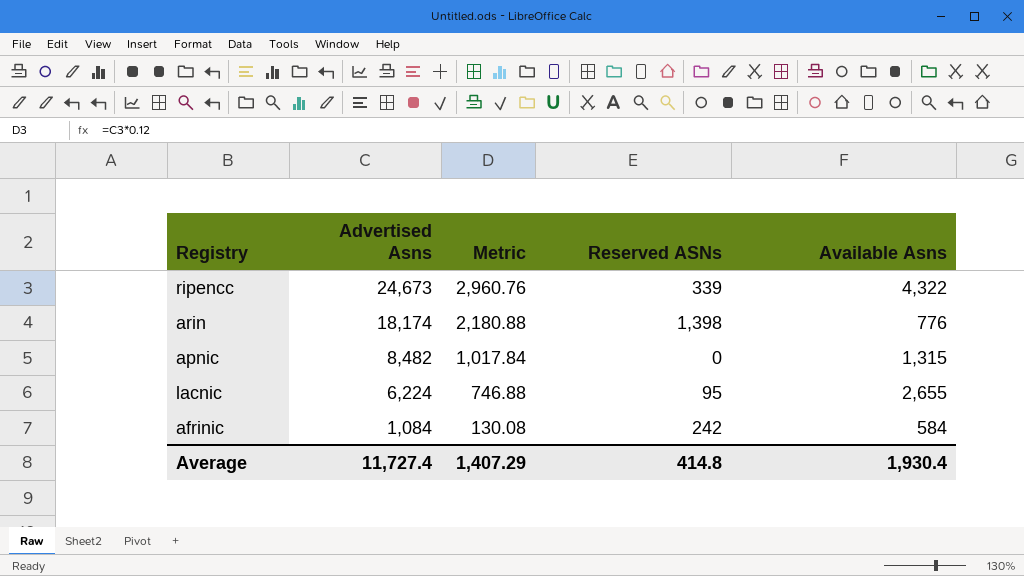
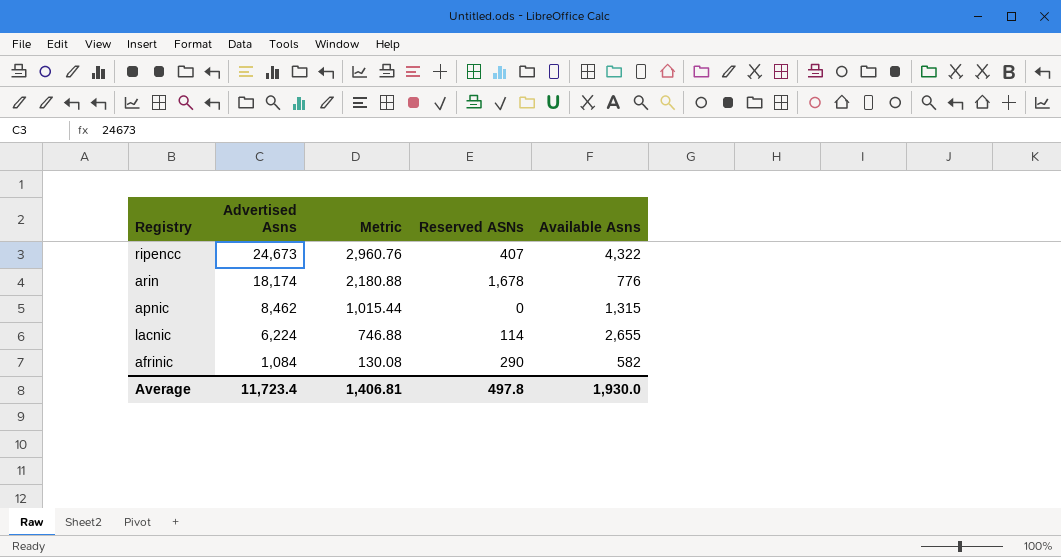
ripencc | Reserved ASNs: 339 -> 407
arin | Reserved ASNs: 1,398 -> 1,678
apnic | Advertised Asns: 8,482 -> 8,462
apnic | Metric: 1,017.84 -> 1,015.44
lacnic | Reserved ASNs: 95 -> 114
afrinic | Reserved ASNs: 242 -> 290
afrinic | Available Asns: 584 -> 582
Average | Advertised Asns: 11,727.4 -> 11,723.4
Average | Metric: 1,407.29 -> 1,406.81
Average | Reserved ASNs: 414.8 -> 497.8
Average | Available Asns: 1,930.4 -> 1,930.0

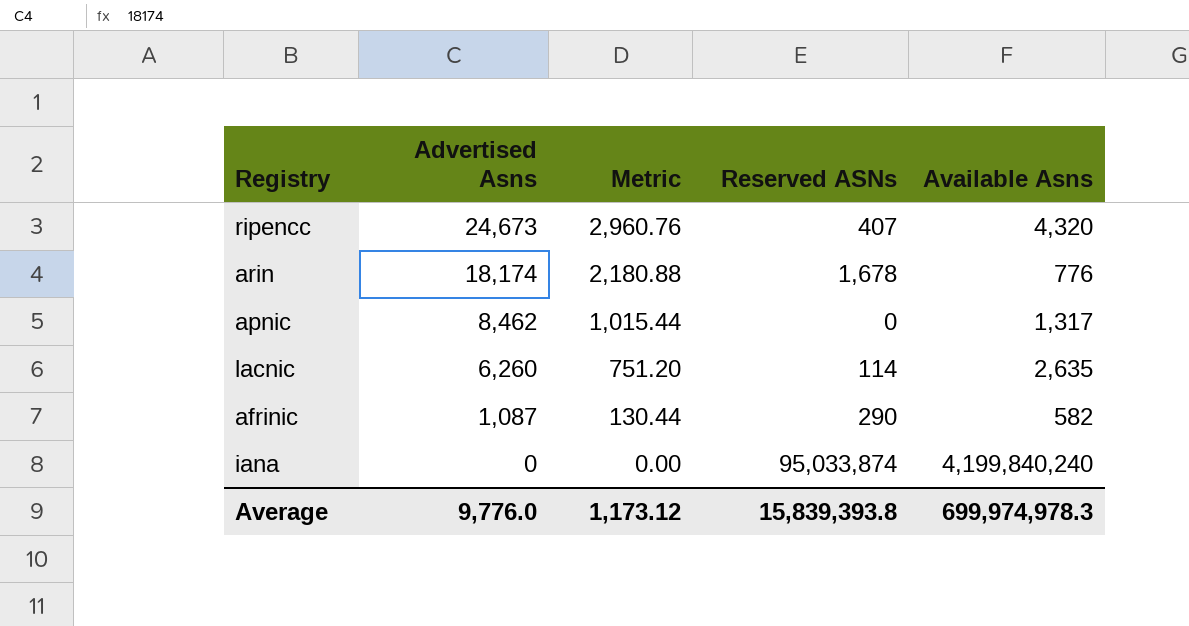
ripencc | Available Asns: 4,322 -> 4,320
apnic | Available Asns: 1,315 -> 1,317
lacnic | Advertised Asns: 6,224 -> 6,260
lacnic | Metric: 746.88 -> 751.20
lacnic | Available Asns: 2,655 -> 2,635
afrinic | Advertised Asns: 1,084 -> 1,087
afrinic | Metric: 130.08 -> 130.44
row iana: none -> 0 | 0.00 | 95,033,874 | 4,199,840,240
Average | Advertised Asns: 11,723.4 -> 9,776.0
Average | Metric: 1,406.81 -> 1,173.12
Average | Reserved ASNs: 497.8 -> 15,839,393.8
Average | Available Asns: 1,930.0 -> 699,974,978.3

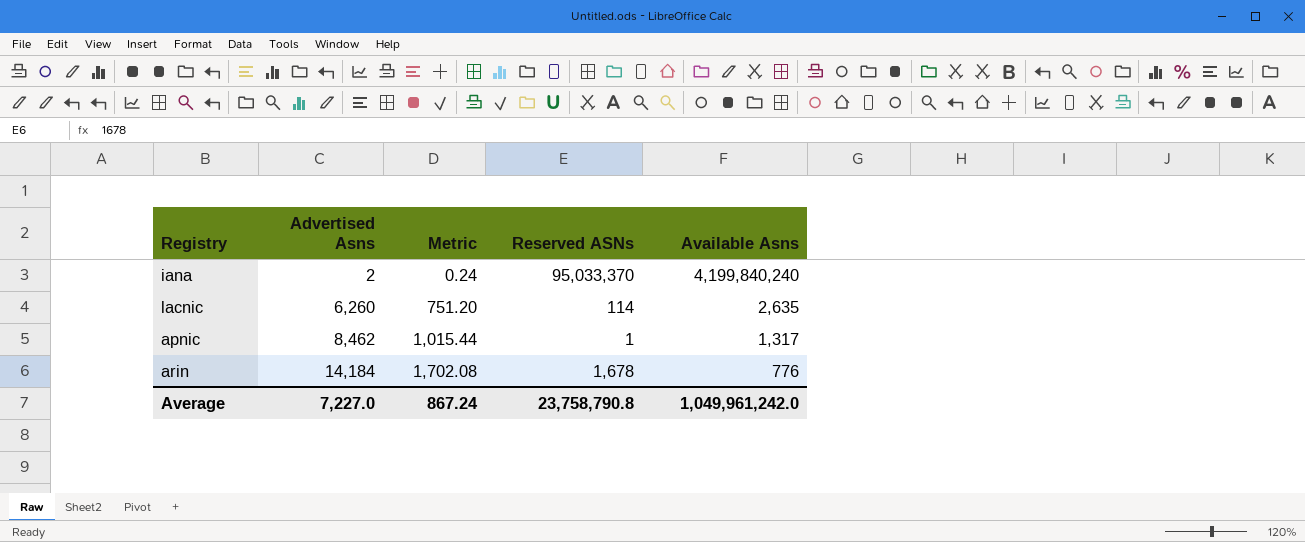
row order: Advertised Asns descending -> Advertised Asns ascending
row ripencc: 24,673 | 2,960.76 | 407 | 4,320 -> none
row afrinic: 1,087 | 130.44 | 290 | 582 -> none
iana | Advertised Asns: 0 -> 2
iana | Metric: 0.00 -> 0.24
iana | Reserved ASNs: 95,033,874 -> 95,033,370
apnic | Reserved ASNs: 0 -> 1
arin | Advertised Asns: 18,174 -> 14,184
arin | Metric: 2,180.88 -> 1,702.08
Average | Advertised Asns: 9,776.0 -> 7,227.0
Average | Metric: 1,173.12 -> 867.24
Average | Reserved ASNs: 15,839,393.8 -> 23,758,790.8
Average | Available Asns: 699,974,978.3 -> 1,049,961,242.0

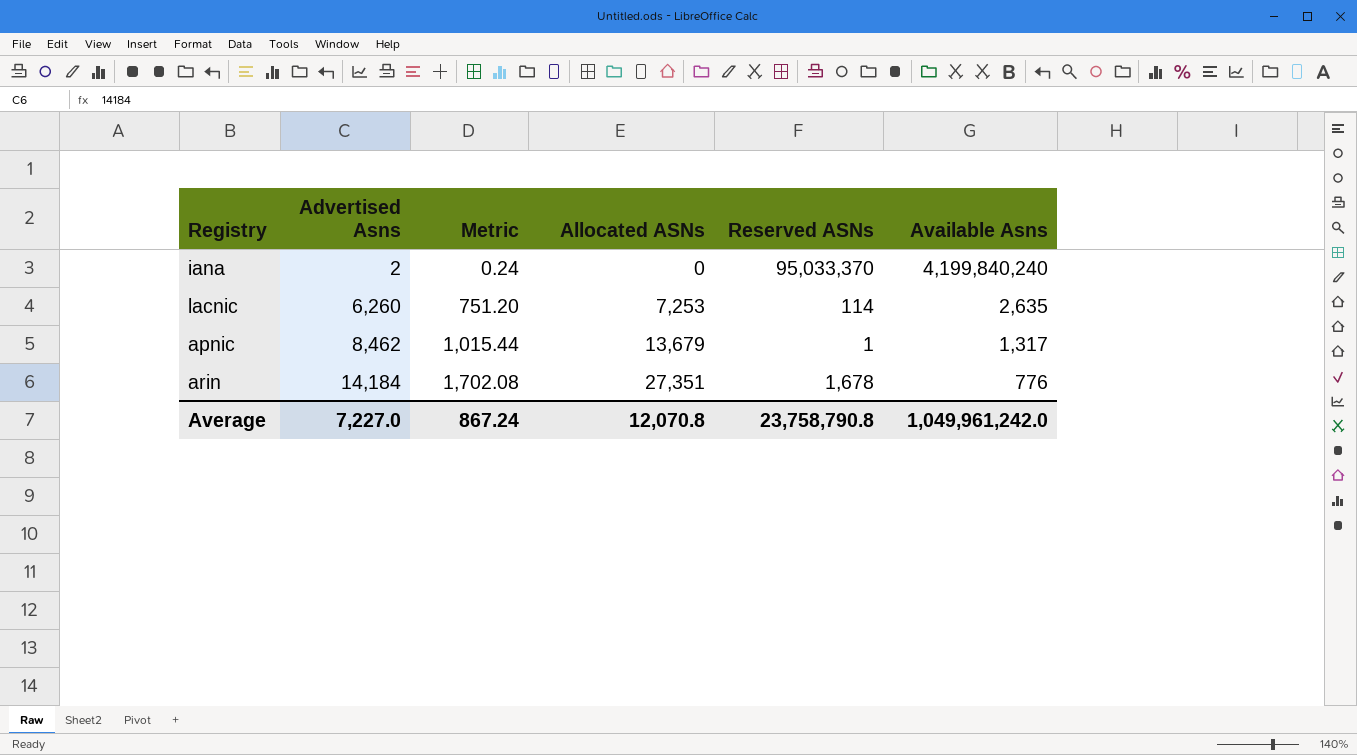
column Allocated ASNs | position: none -> 4

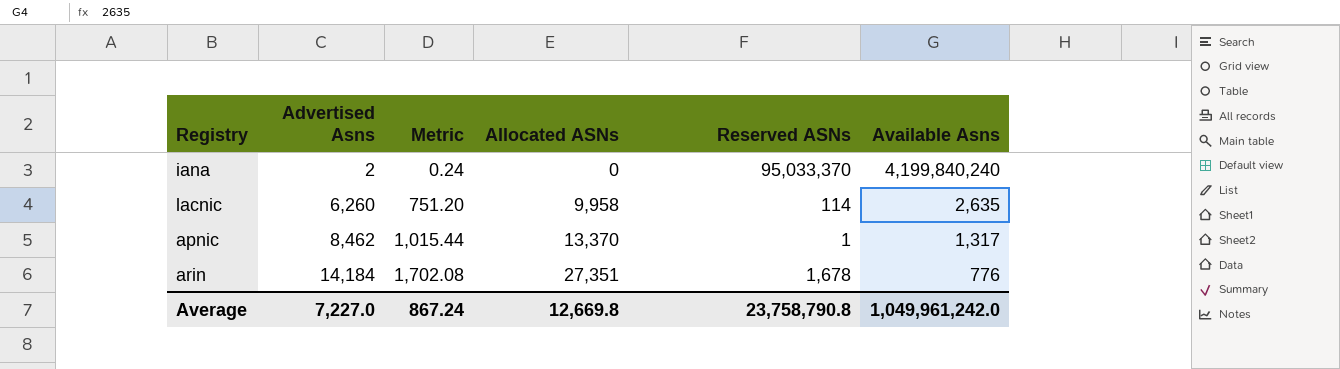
lacnic | Allocated ASNs: 7,253 -> 9,958
apnic | Allocated ASNs: 13,679 -> 13,370
Average | Allocated ASNs: 12,070.8 -> 12,669.8

